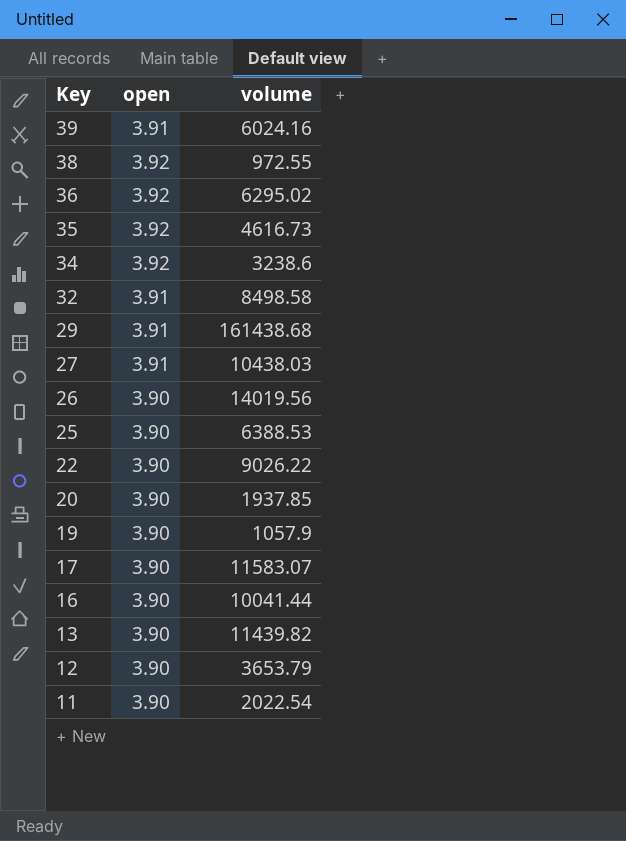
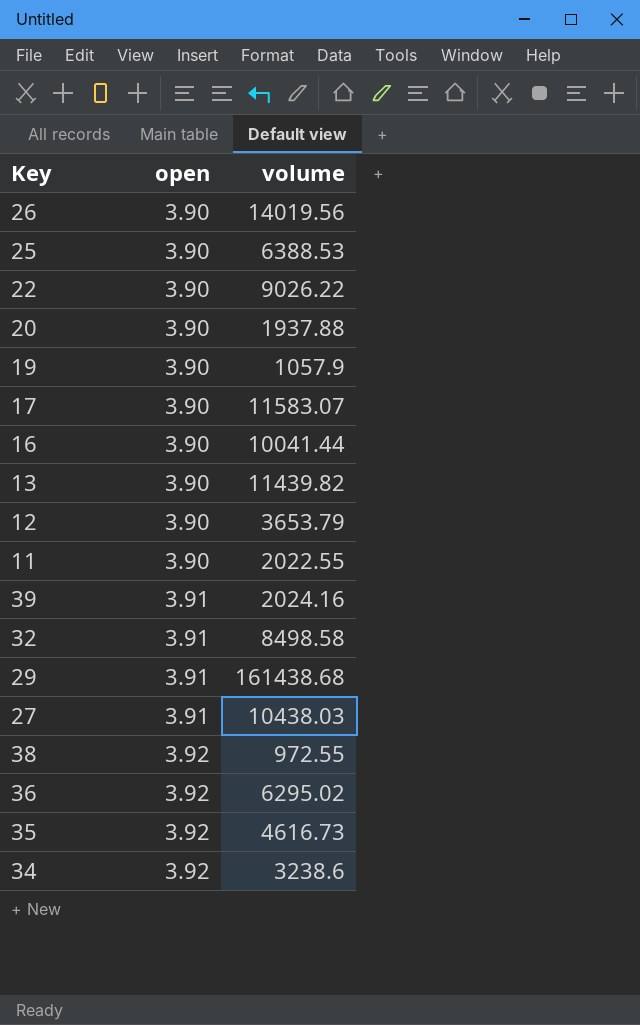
row order: Key descending -> open ascending
20 | volume: 1937.85 -> 1937.88
11 | volume: 2022.54 -> 2022.55
39 | volume: 6024.16 -> 2024.16

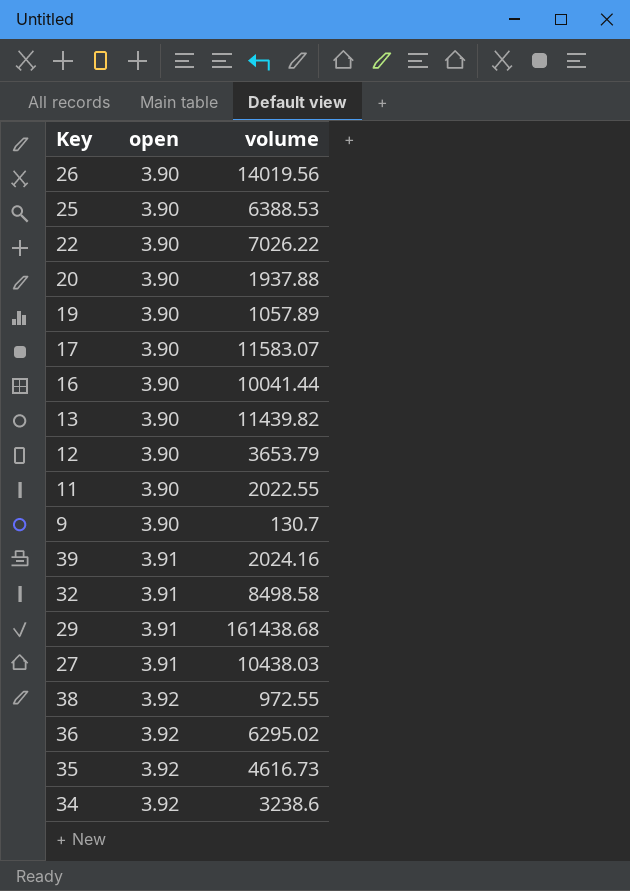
22 | volume: 9026.22 -> 7026.22
19 | volume: 1057.9 -> 1057.89
row 9: none -> 3.90 | 130.7

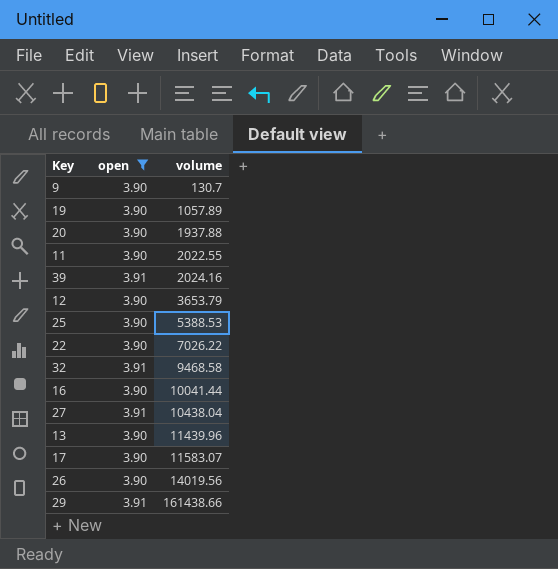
filter: none -> open != 3.92
row order: open ascending -> volume ascending
25 | volume: 6388.53 -> 5388.53
32 | volume: 8498.58 -> 9468.58
27 | volume: 10438.03 -> 10438.04
13 | volume: 11439.82 -> 11439.96
29 | volume: 161438.68 -> 161438.66

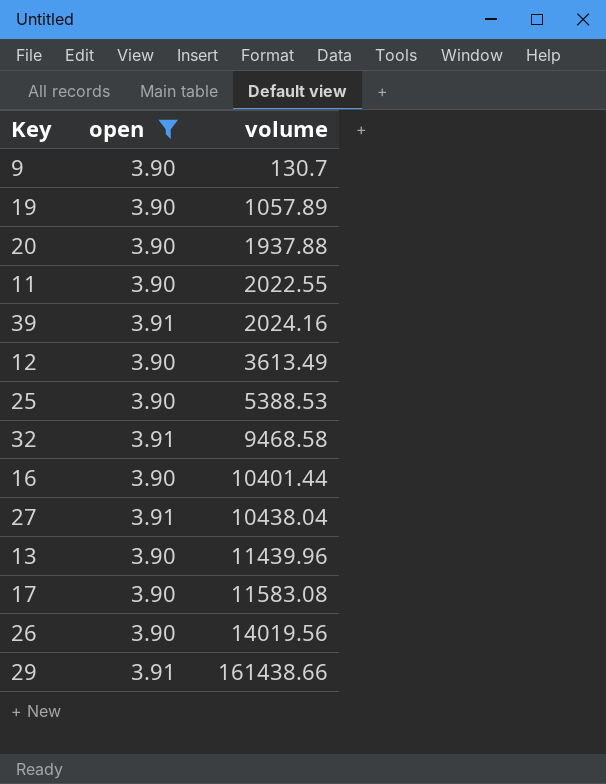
row 22: 3.90 | 7026.22 -> none
12 | volume: 3653.79 -> 3613.49
16 | volume: 10041.44 -> 10401.44
17 | volume: 11583.07 -> 11583.08

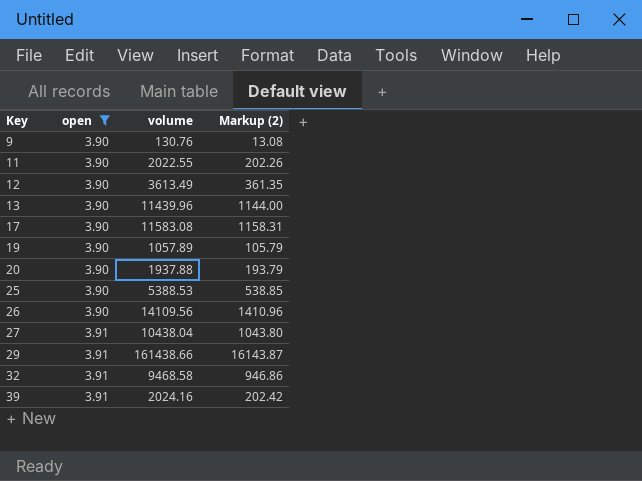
row order: volume ascending -> Key ascending
column Markup (2) | formula: none -> [volume] * 0.1
row 16: 3.90 | 10401.44 -> none
9 | volume: 130.7 -> 130.76
26 | volume: 14019.56 -> 14109.56

